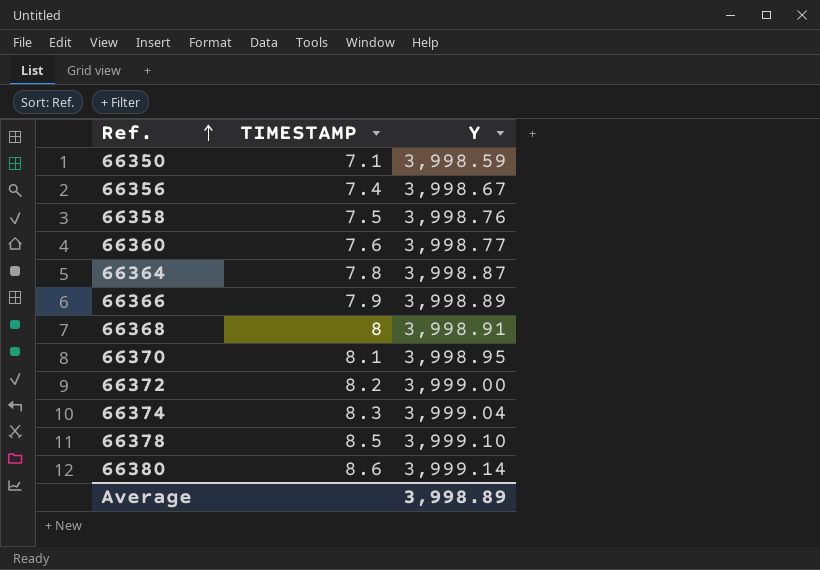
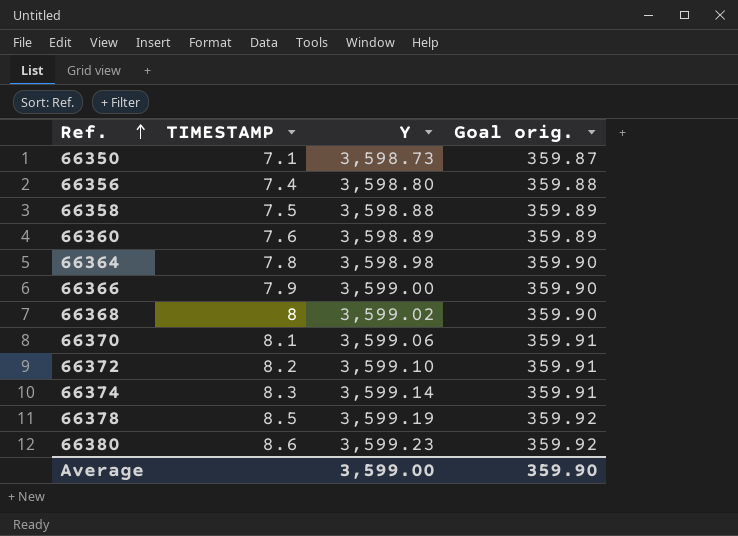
column Goal orig. | formula: none -> [Y] * 0.1
66350 | Y: 3,998.59 -> 3,598.73
66356 | Y: 3,998.67 -> 3,598.80
66358 | Y: 3,998.76 -> 3,598.88
66360 | Y: 3,998.77 -> 3,598.89
66364 | Y: 3,998.87 -> 3,598.98
66366 | Y: 3,998.89 -> 3,599.00
66368 | Y: 3,998.91 -> 3,599.02
66370 | Y: 3,998.95 -> 3,599.06
66372 | Y: 3,999.00 -> 3,599.10
66374 | Y: 3,999.04 -> 3,599.14
66378 | Y: 3,999.10 -> 3,599.19
66380 | Y: 3,999.14 -> 3,599.23
Average | Y: 3,998.89 -> 3,599.00

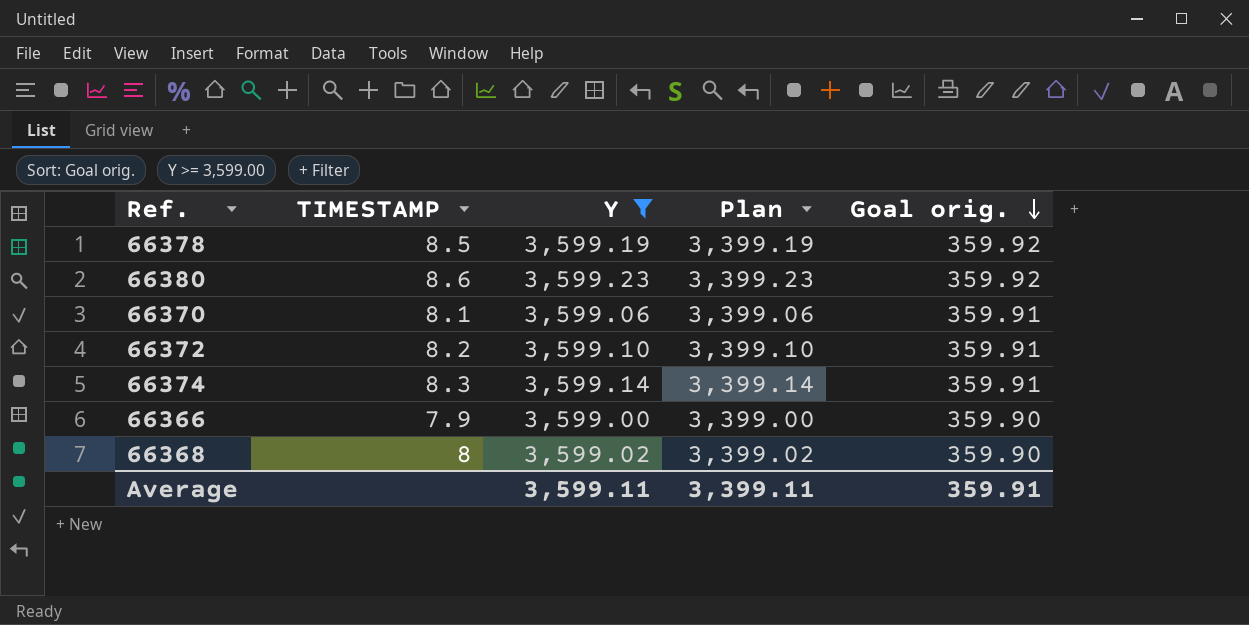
filter: none -> Y >= 3,599.00
row order: Ref. ascending -> Goal orig. descending
column Plan | formula: none -> [Y] - 200
Average | Y: 3,599.00 -> 3,599.11
Average | Goal orig.: 359.90 -> 359.91

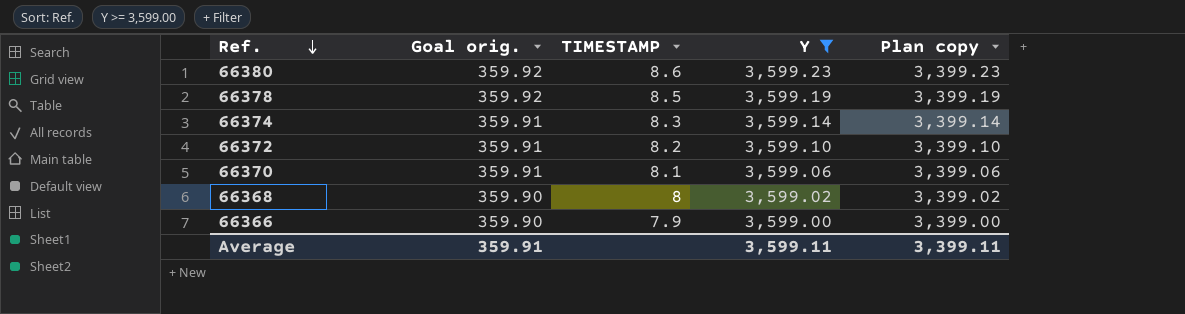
row order: Goal orig. descending -> Ref. descending
column Goal orig. | position: 5 -> 2
column name: Plan -> Plan copy

